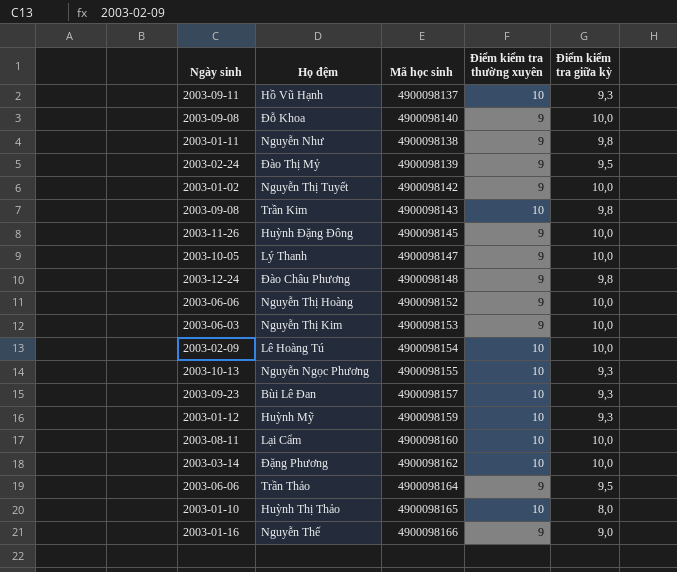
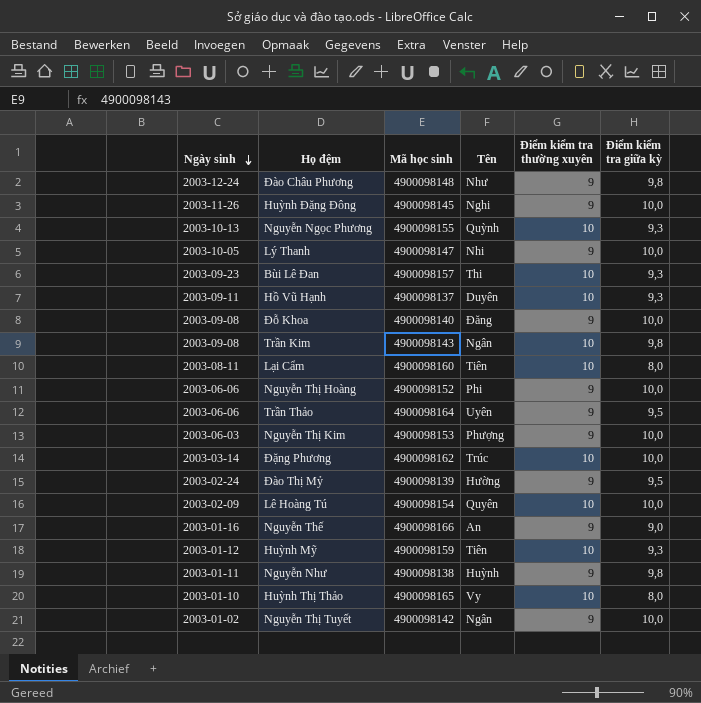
row order: none -> Ngày sinh descending
column Tên | position: none -> 4
Lại Cẩm | Điểm kiểm tra giữa kỳ: 10,0 -> 8,0

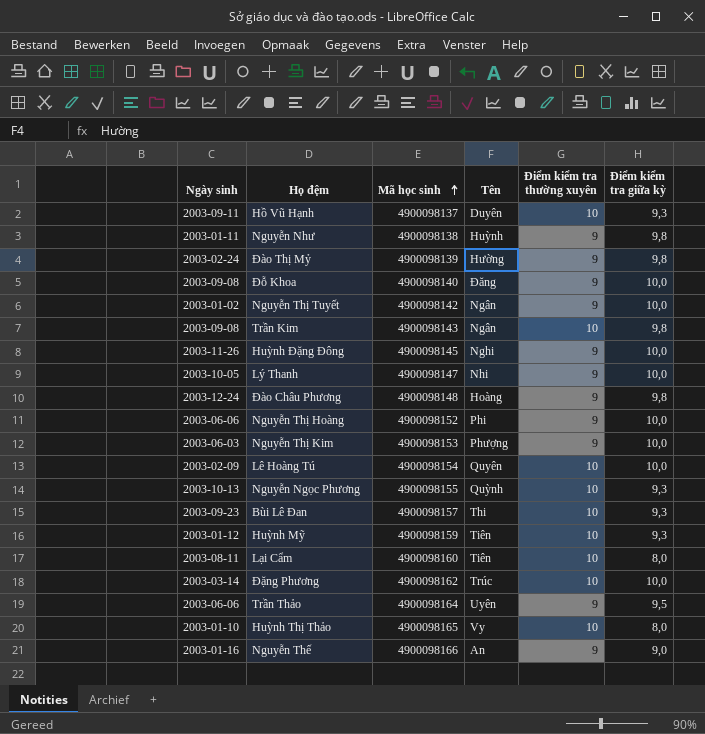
row order: Ngày sinh descending -> Mã học sinh ascending
Đào Thị Mỷ | Điểm kiểm tra giữa kỳ: 9,5 -> 9,8
Đào Châu Phương | Tên: Như -> Hoàng

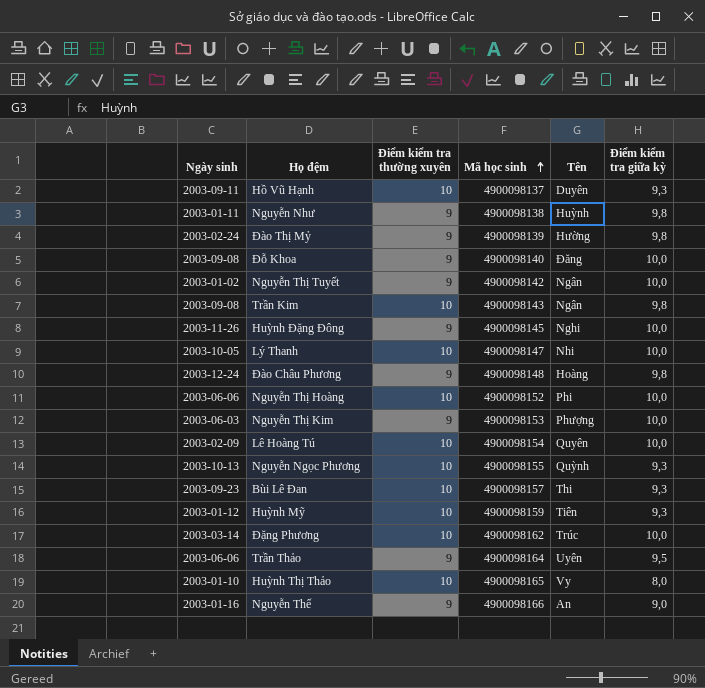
column Điểm kiểm tra thường xuyên | position: 5 -> 3
row Lại Cẩm: 2003-08-11 | 4900098160 | Tiên | 10 | 8,0 -> none
Lý Thanh | Điểm kiểm tra thường xuyên: 9 -> 10
Nguyễn Thị Hoàng | Điểm kiểm tra thường xuyên: 9 -> 10

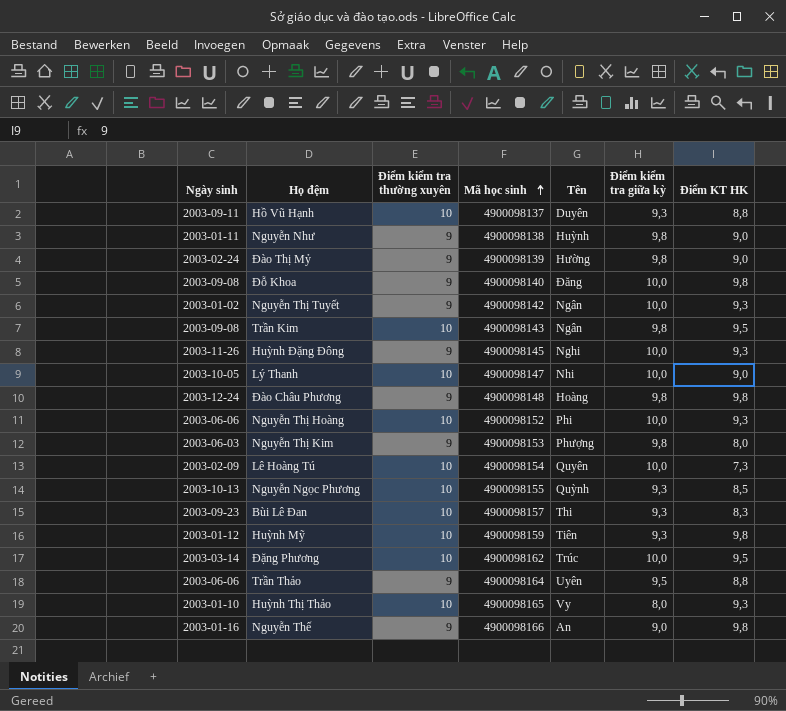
column Điểm KT HK | position: none -> 7
Nguyễn Thị Kim | Điểm kiểm tra giữa kỳ: 10,0 -> 9,8

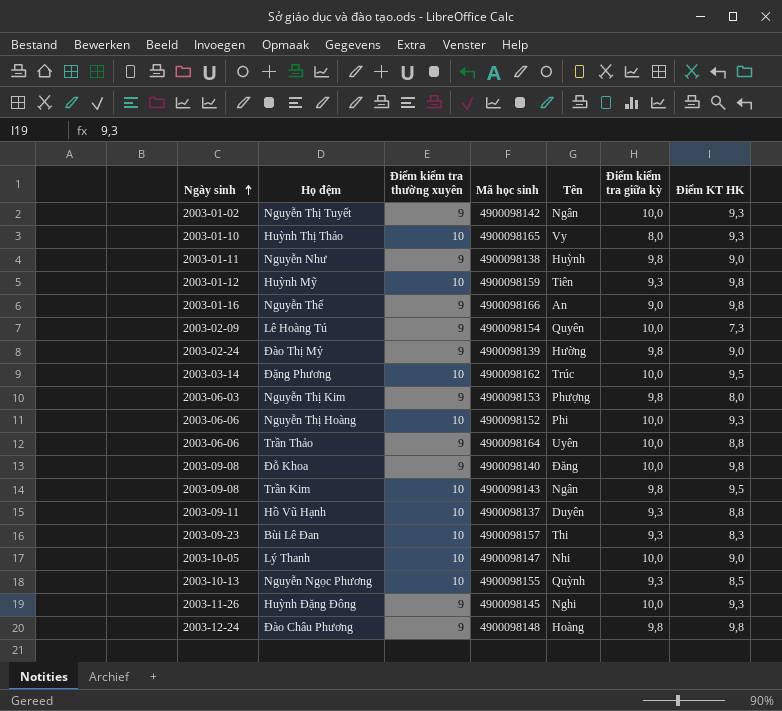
row order: Mã học sinh ascending -> Ngày sinh ascending
Lê Hoàng Tú | Điểm kiểm tra thường xuyên: 10 -> 9
Trần Thảo | Điểm kiểm tra giữa kỳ: 9,5 -> 10,0

